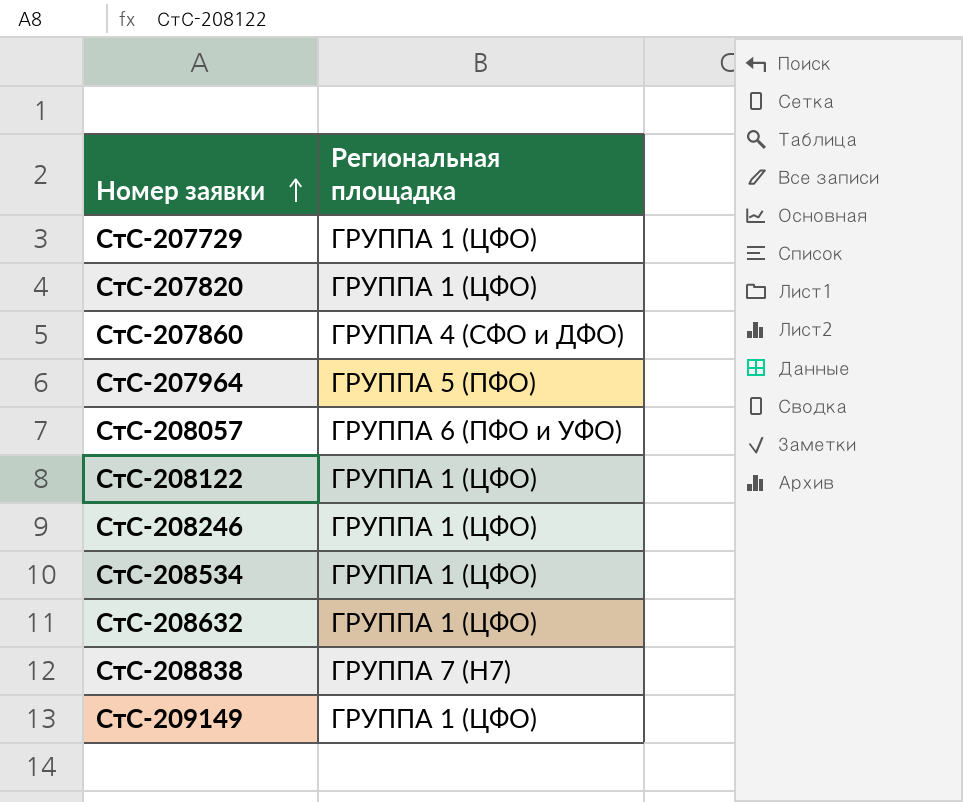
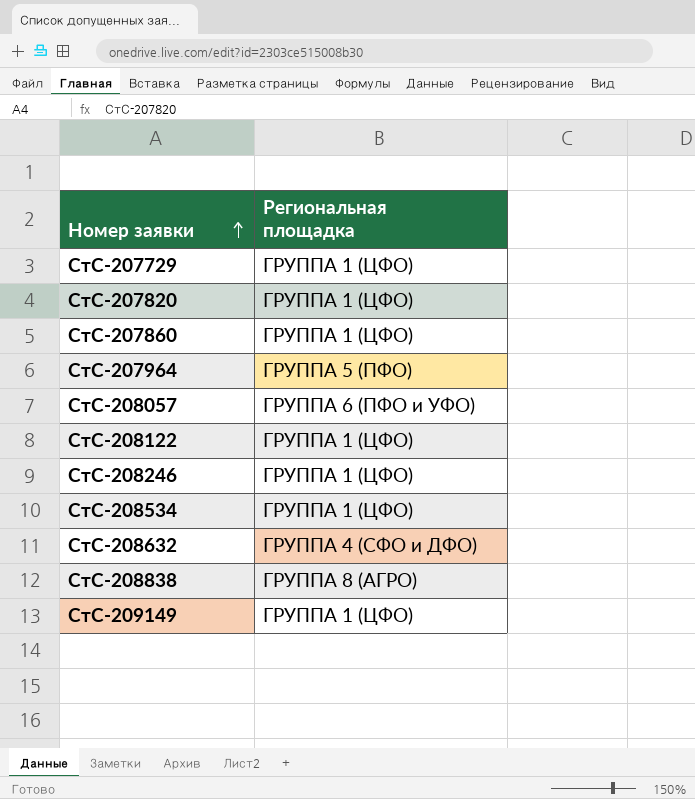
СтС-207860 | Региональная площадка: ГРУППА 4 (СФО и ДФО) -> ГРУППА 1 (ЦФО)
СтС-208632 | Региональная площадка: ГРУППА 1 (ЦФО) -> ГРУППА 4 (СФО и ДФО)
СтС-208838 | Региональная площадка: ГРУППА 7 (Н7) -> ГРУППА 8 (АГРО)

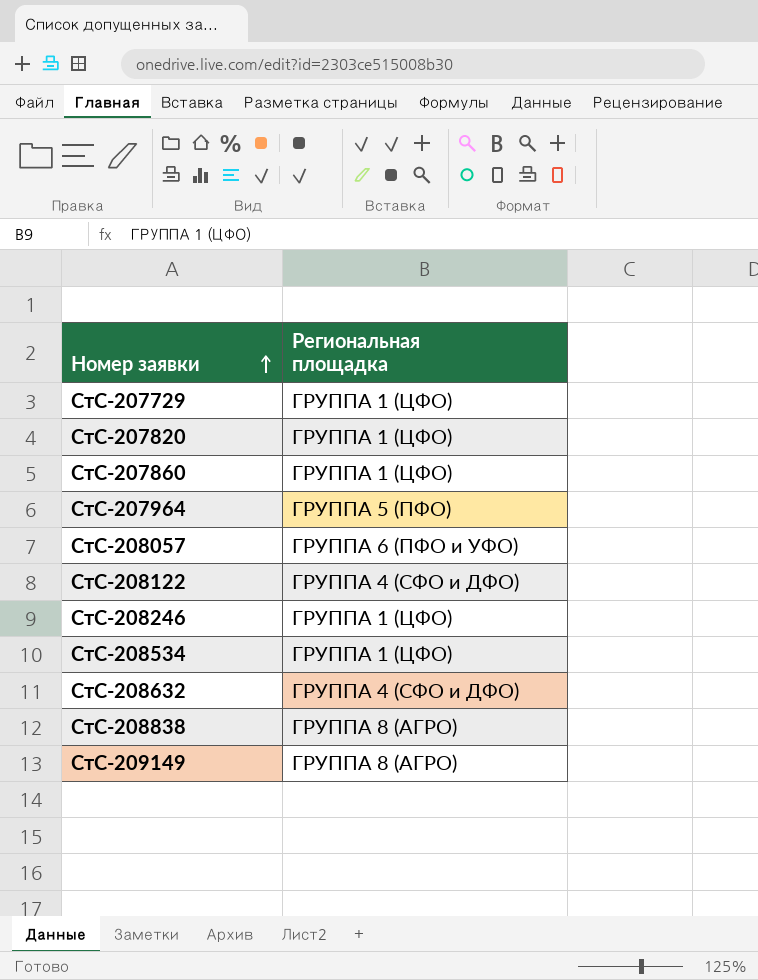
СтС-208122 | Региональная площадка: ГРУППА 1 (ЦФО) -> ГРУППА 4 (СФО и ДФО)
СтС-209149 | Региональная площадка: ГРУППА 1 (ЦФО) -> ГРУППА 8 (АГРО)

